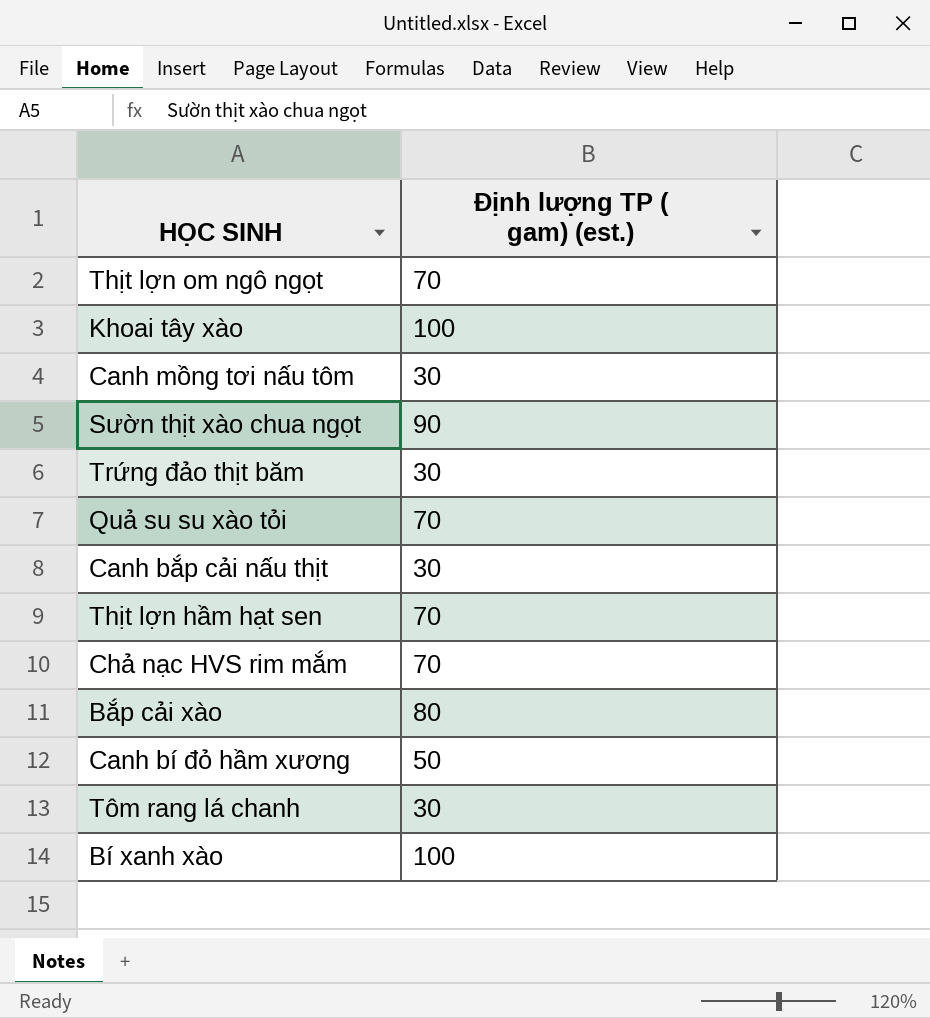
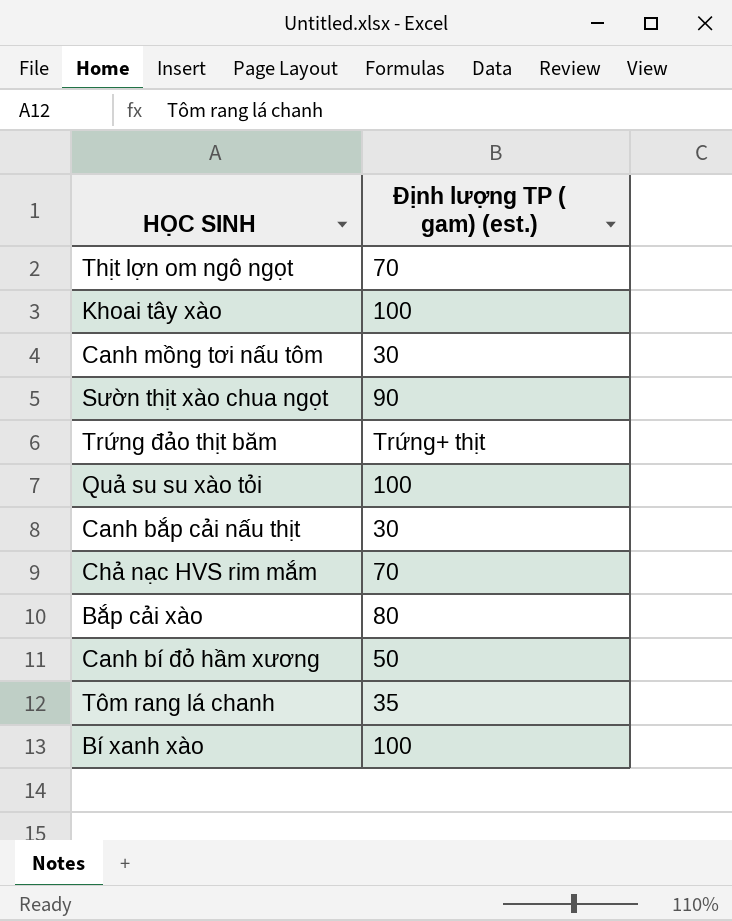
row Thịt lợn hầm hạt sen: 70 -> none
Trứng đảo thịt băm | Định lượng TP ( gam) (est.): 30 -> Trứng+ thịt
Quả su su xào tỏi | Định lượng TP ( gam) (est.): 70 -> 100
Tôm rang lá chanh | Định lượng TP ( gam) (est.): 30 -> 35

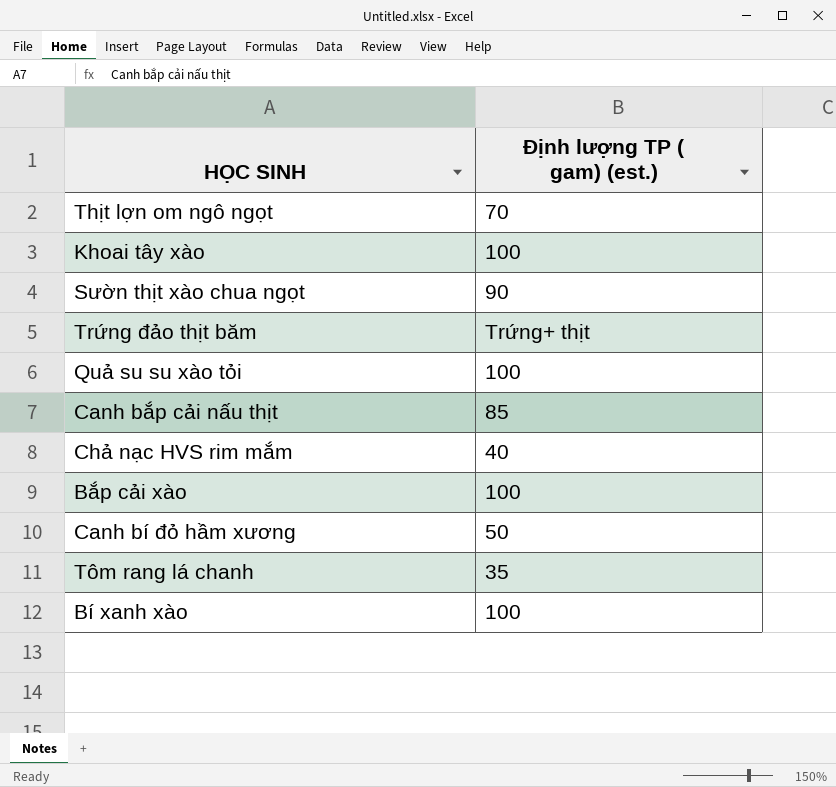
row Canh mồng tơi nấu tôm: 30 -> none
Canh bắp cải nấu thịt | Định lượng TP ( gam) (est.): 30 -> 85
Chả nạc HVS rim mắm | Định lượng TP ( gam) (est.): 70 -> 40
Bắp cải xào | Định lượng TP ( gam) (est.): 80 -> 100

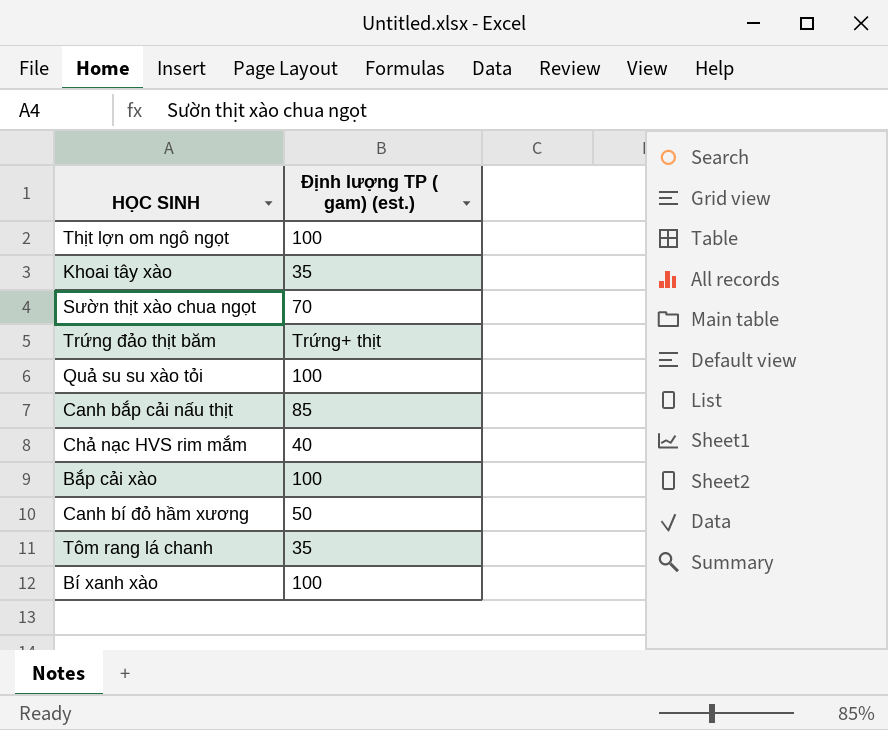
Thịt lợn om ngô ngọt | Định lượng TP ( gam) (est.): 70 -> 100
Khoai tây xào | Định lượng TP ( gam) (est.): 100 -> 35
Sườn thịt xào chua ngọt | Định lượng TP ( gam) (est.): 90 -> 70

